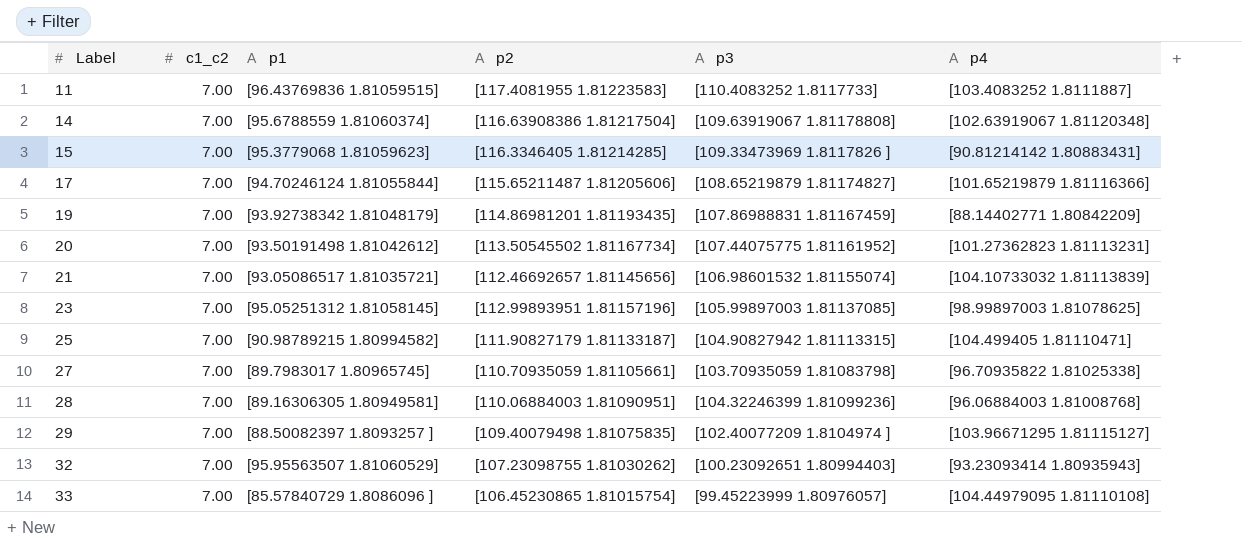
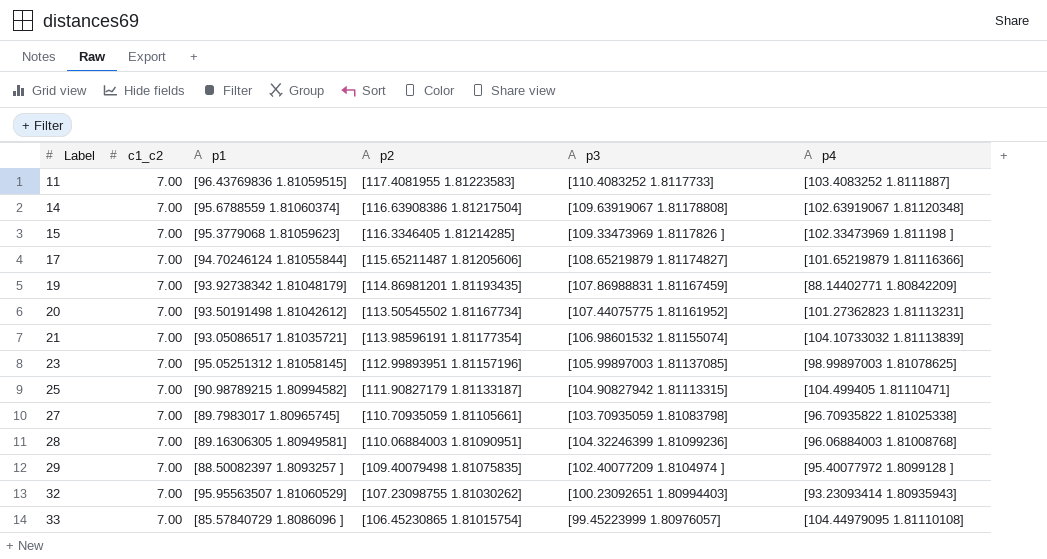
15 | p4: [90.81214142 1.80883431] -> [102.33473969 1.811198 ]
21 | p2: [112.46692657 1.81145656] -> [113.98596191 1.81177354]
29 | p4: [103.96671295 1.81115127] -> [95.40077972 1.8099128 ]

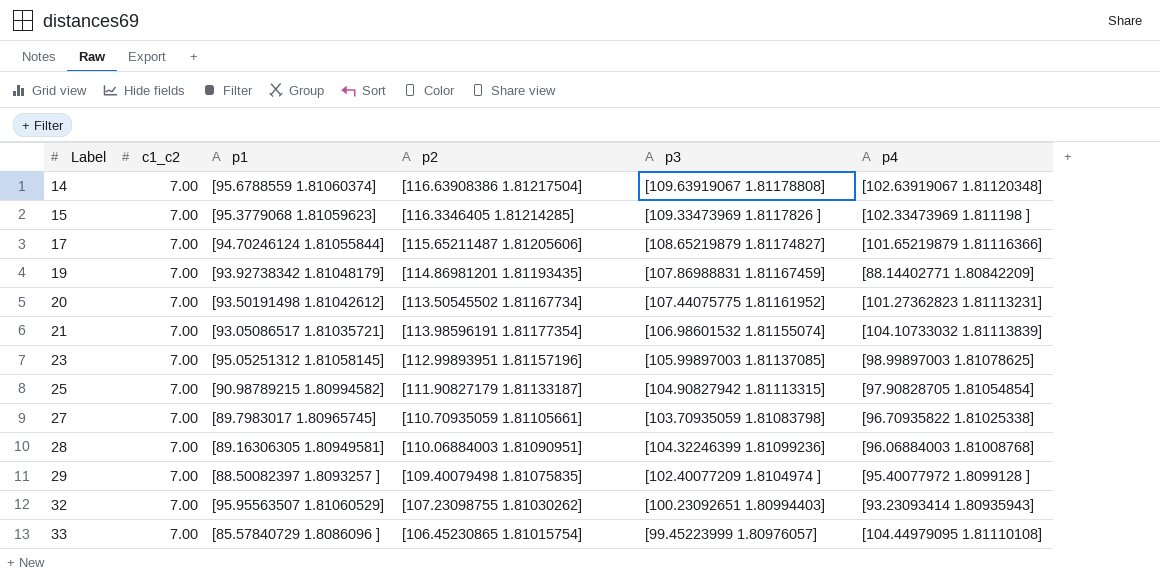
row 11: 7.00 | [96.43769836 1.81059515] | [117.4081955 1.81223583] | [110.4083252 1.8117733] | [103.4083252 1.8111887] -> none
25 | p4: [104.499405 1.81110471] -> [97.90828705 1.81054854]

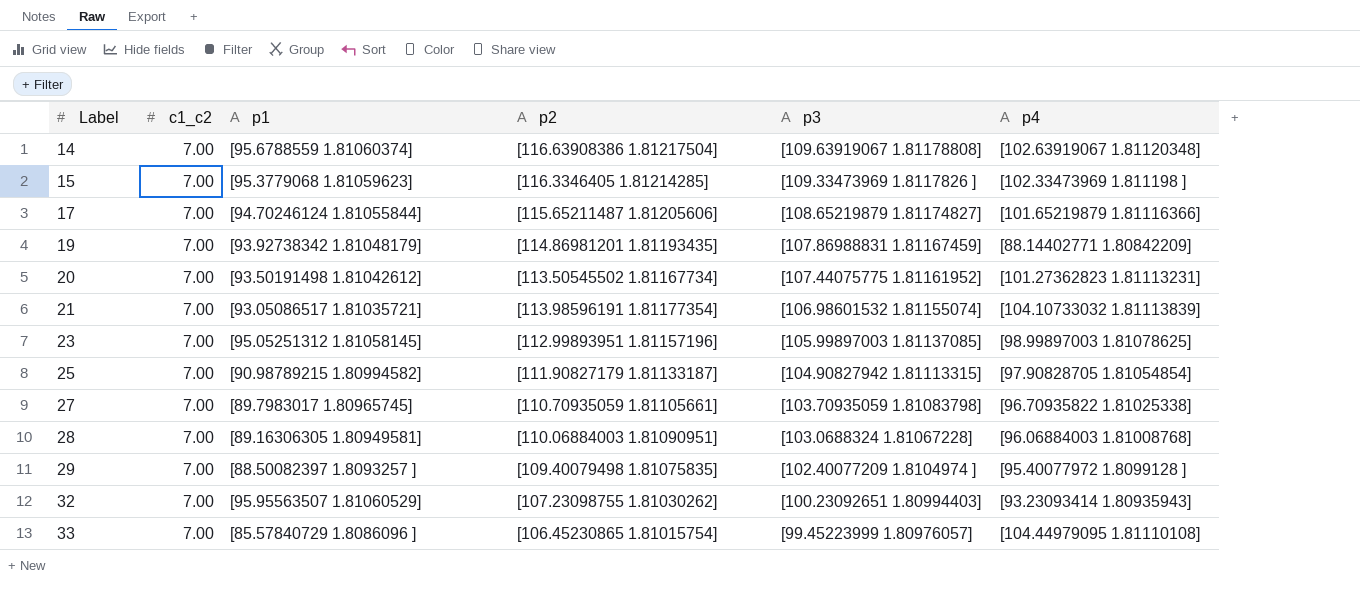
28 | p3: [104.32246399 1.81099236] -> [103.0688324 1.81067228]

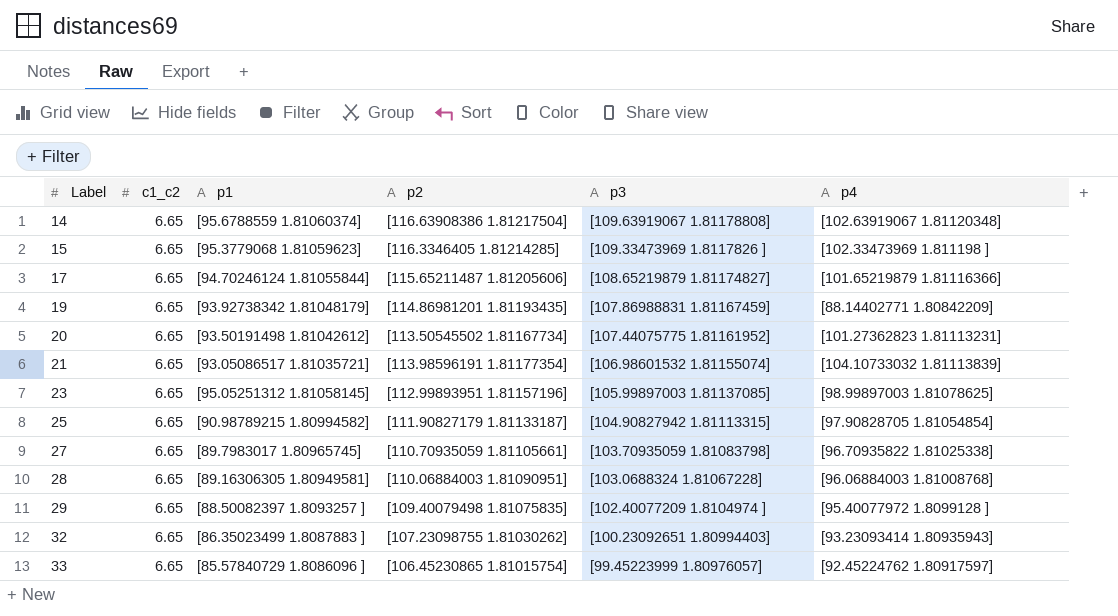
14 | c1_c2: 7.00 -> 6.65
15 | c1_c2: 7.00 -> 6.65
17 | c1_c2: 7.00 -> 6.65
19 | c1_c2: 7.00 -> 6.65
20 | c1_c2: 7.00 -> 6.65
21 | c1_c2: 7.00 -> 6.65
23 | c1_c2: 7.00 -> 6.65
25 | c1_c2: 7.00 -> 6.65
27 | c1_c2: 7.00 -> 6.65
28 | c1_c2: 7.00 -> 6.65
29 | c1_c2: 7.00 -> 6.65
32 | c1_c2: 7.00 -> 6.65
32 | p1: [95.95563507 1.81060529] -> [86.35023499 1.8087883 ]
33 | c1_c2: 7.00 -> 6.65
33 | p4: [104.44979095 1.81110108] -> [92.45224762 1.80917597]

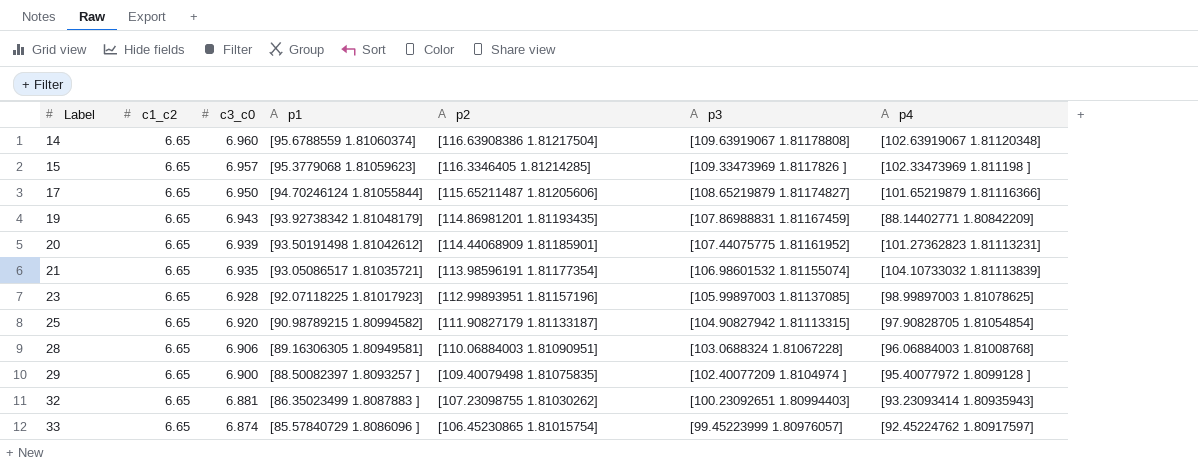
column c3_c0 | position: none -> 3
row 27: 6.65 | [89.7983017 1.80965745] | [110.70935059 1.81105661] | [103.70935059 1.81083798] | [96.70935822 1.81025338] -> none
20 | p2: [113.50545502 1.81167734] -> [114.44068909 1.81185901]
23 | p1: [95.05251312 1.81058145] -> [92.07118225 1.81017923]

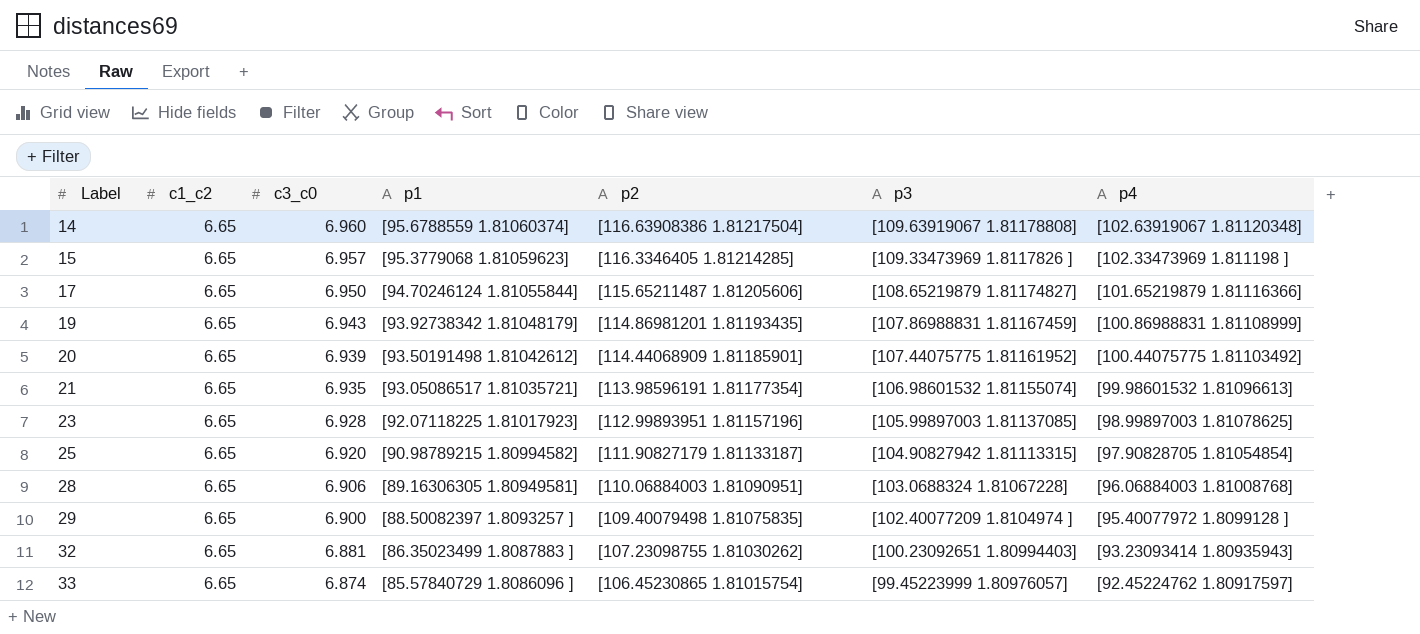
19 | p4: [88.14402771 1.80842209] -> [100.86988831 1.81108999]
20 | p4: [101.27362823 1.81113231] -> [100.44075775 1.81103492]
21 | p4: [104.10733032 1.81113839] -> [99.98601532 1.81096613]

